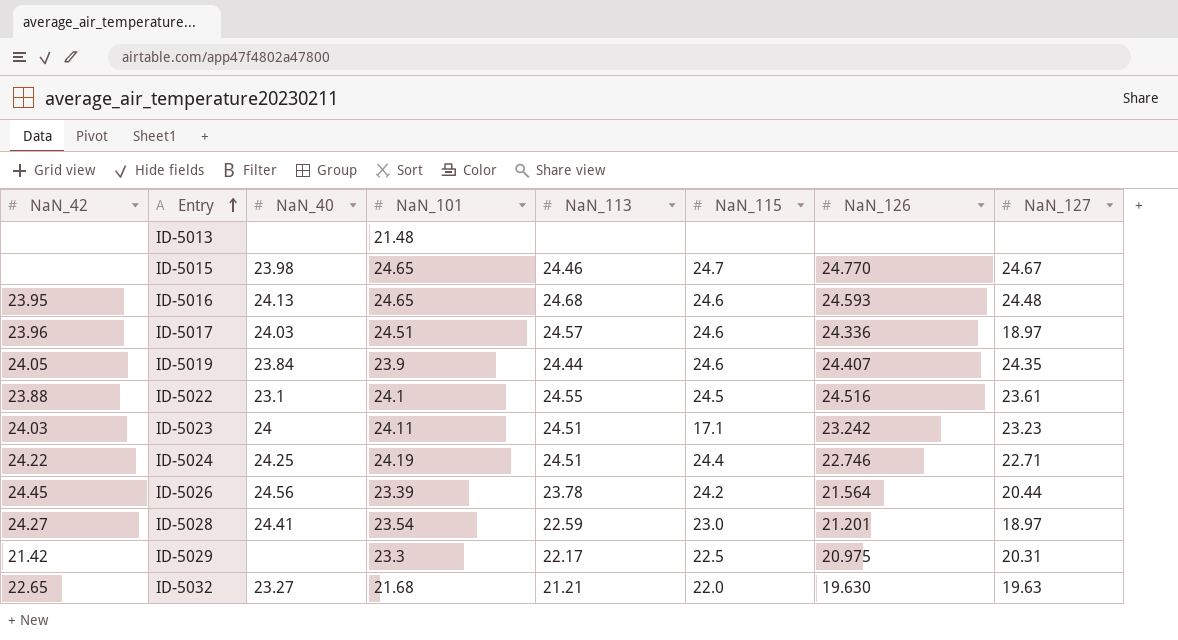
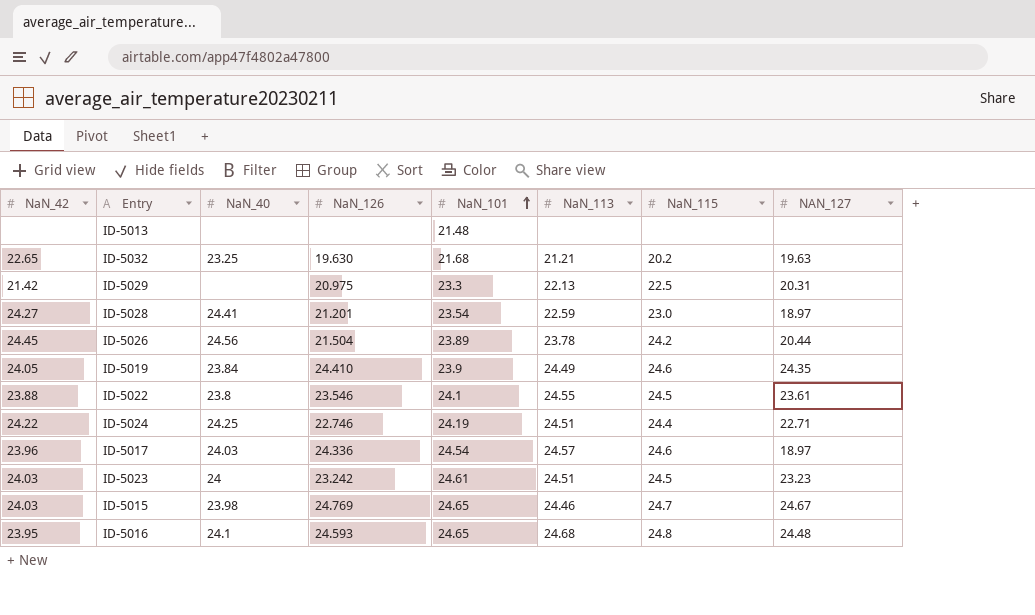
row order: Entry ascending -> NaN_101 ascending
column NaN_126 | position: 7 -> 4
column name: NaN_127 -> NAN_127
ID-5032 | NaN_40: 23.27 -> 23.25
ID-5032 | NaN_115: 22.0 -> 20.2
ID-5029 | NaN_113: 22.17 -> 22.13
ID-5026 | NaN_126: 21.564 -> 21.504
ID-5026 | NaN_101: 23.39 -> 23.89
ID-5019 | NaN_126: 24.407 -> 24.410
ID-5019 | NaN_113: 24.44 -> 24.49
ID-5022 | NaN_40: 23.1 -> 23.8
ID-5022 | NaN_126: 24.516 -> 23.546
ID-5017 | NaN_101: 24.51 -> 24.54
ID-5023 | NaN_101: 24.11 -> 24.61
ID-5023 | NaN_115: 17.1 -> 24.5
ID-5015 | NaN_42: none -> 24.03
ID-5015 | NaN_126: 24.770 -> 24.769
ID-5016 | NaN_40: 24.13 -> 24.1
ID-5016 | NaN_115: 24.6 -> 24.8

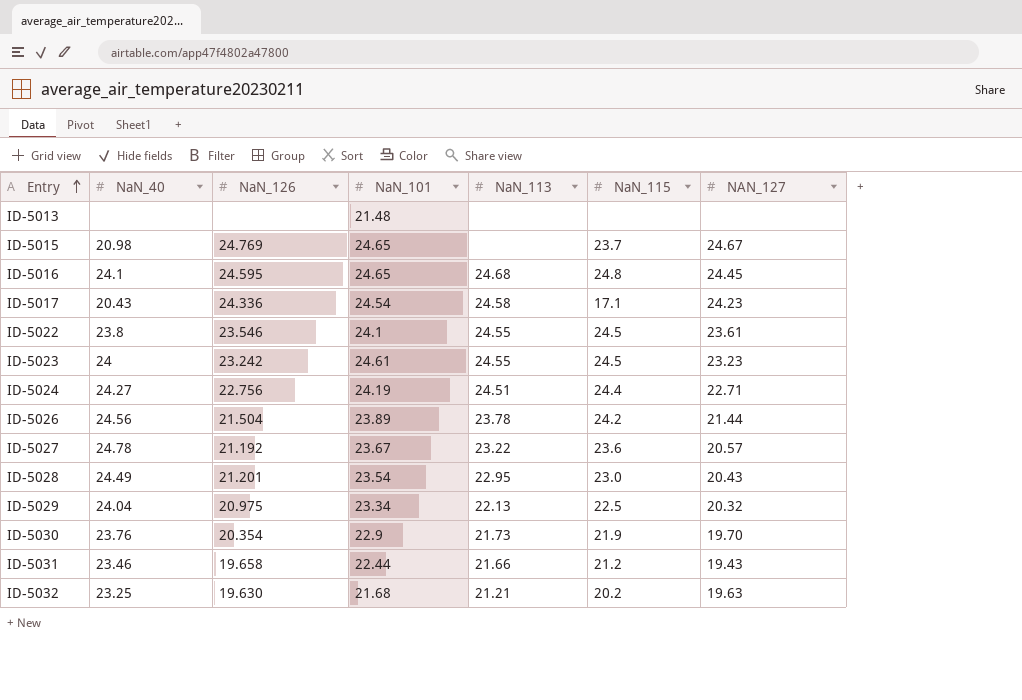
row order: NaN_101 ascending -> Entry ascending
column NaN_42 | position: 1 -> none
row ID-5019: 24.05 | 23.84 | 24.410 | 23.9 | 24.49 | 24.6 | 24.35 -> none
ID-5015 | NaN_40: 23.98 -> 20.98
ID-5015 | NaN_113: 24.46 -> none
ID-5015 | NaN_115: 24.7 -> 23.7
ID-5016 | NaN_126: 24.593 -> 24.595
ID-5016 | NAN_127: 24.48 -> 24.45
ID-5017 | NaN_40: 24.03 -> 20.43
ID-5017 | NaN_113: 24.57 -> 24.58
ID-5017 | NaN_115: 24.6 -> 17.1
ID-5017 | NAN_127: 18.97 -> 24.23
ID-5023 | NaN_113: 24.51 -> 24.55
ID-5024 | NaN_40: 24.25 -> 24.27
ID-5024 | NaN_126: 22.746 -> 22.756
ID-5026 | NAN_127: 20.44 -> 21.44
row ID-5027: none -> 24.78 | 21.192 | 23.67 | 23.22 | 23.6 | 20.57
ID-5028 | NaN_40: 24.41 -> 24.49
ID-5028 | NaN_113: 22.59 -> 22.95
ID-5028 | NAN_127: 18.97 -> 20.43
ID-5029 | NaN_40: none -> 24.04
ID-5029 | NaN_101: 23.3 -> 23.34
ID-5029 | NAN_127: 20.31 -> 20.32
row ID-5030: none -> 23.76 | 20.354 | 22.9 | 21.73 | 21.9 | 19.70
row ID-5031: none -> 23.46 | 19.658 | 22.44 | 21.66 | 21.2 | 19.43

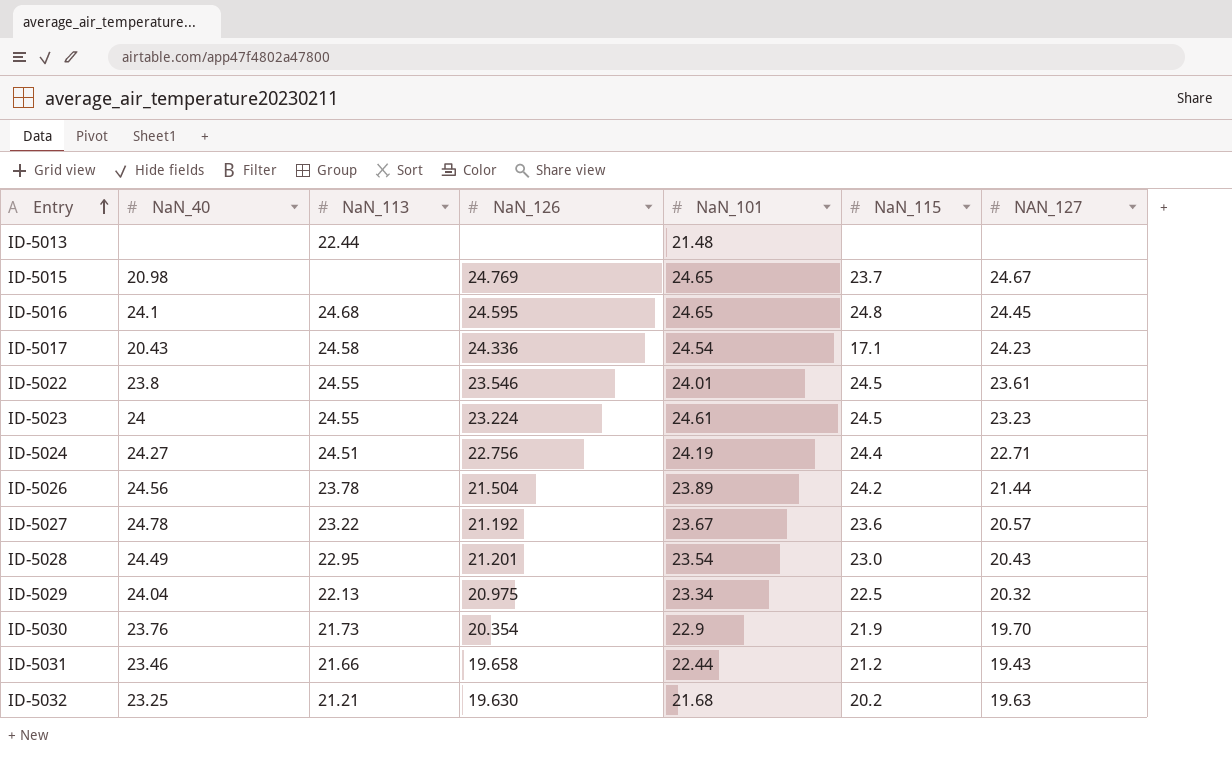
column NaN_113 | position: 5 -> 3
ID-5013 | NaN_113: none -> 22.44
ID-5022 | NaN_101: 24.1 -> 24.01
ID-5023 | NaN_126: 23.242 -> 23.224

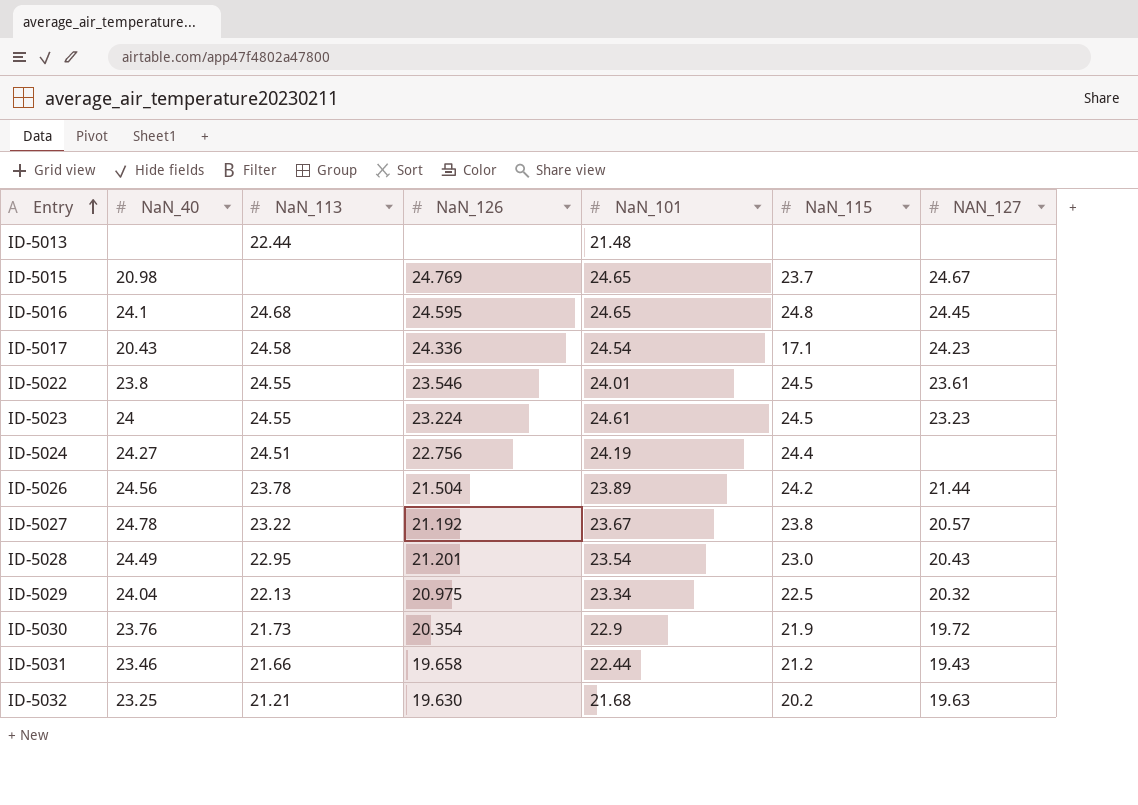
ID-5024 | NAN_127: 22.71 -> none
ID-5027 | NaN_115: 23.6 -> 23.8
ID-5030 | NAN_127: 19.70 -> 19.72

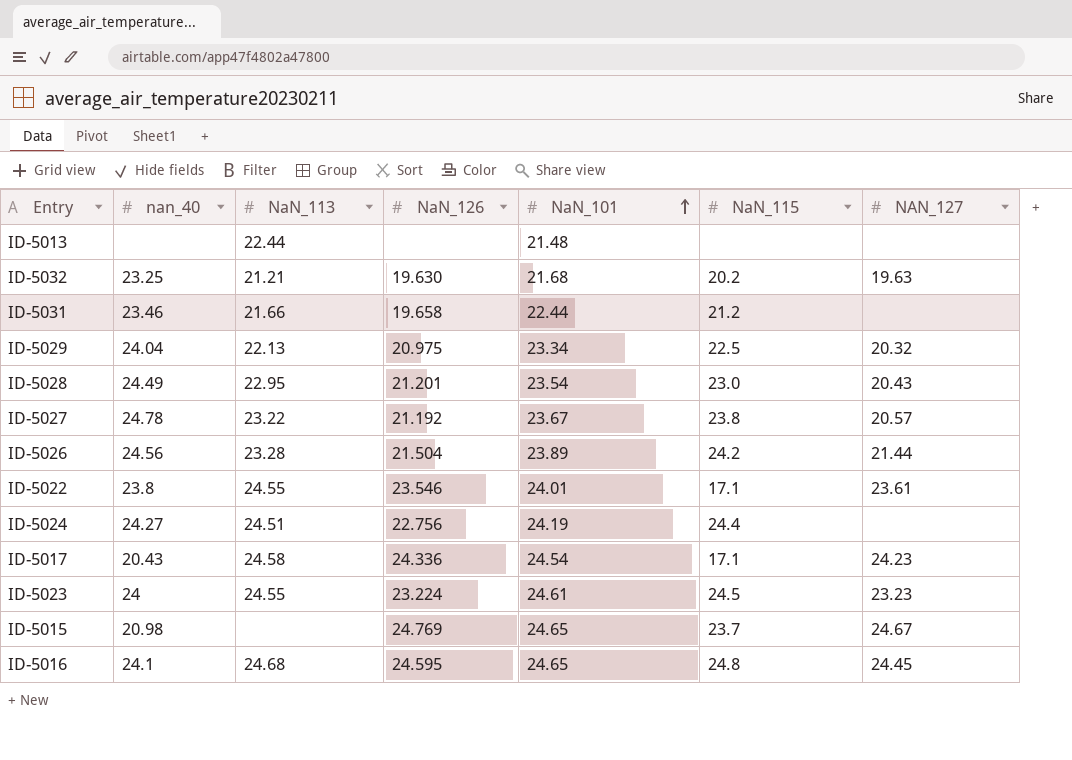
row order: Entry ascending -> NaN_101 ascending
column name: NaN_40 -> nan_40
row ID-5030: 23.76 | 21.73 | 20.354 | 22.9 | 21.9 | 19.72 -> none
ID-5031 | NAN_127: 19.43 -> none
ID-5026 | NaN_113: 23.78 -> 23.28
ID-5022 | NaN_115: 24.5 -> 17.1

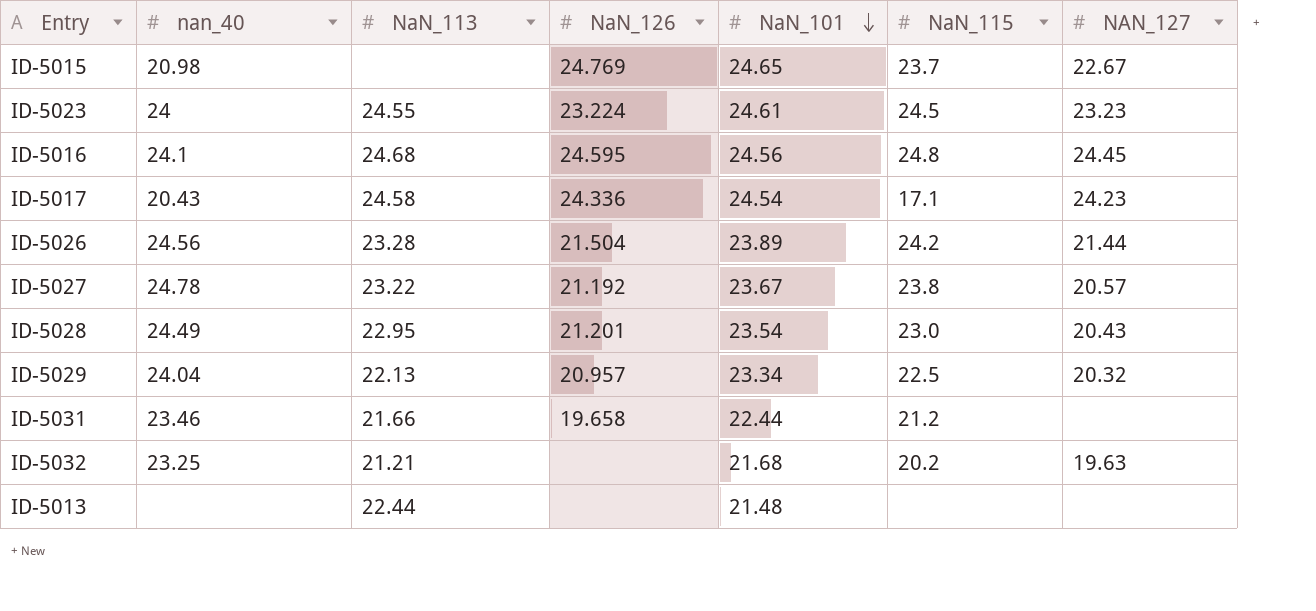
row order: NaN_101 ascending -> NaN_101 descending
row ID-5022: 23.8 | 24.55 | 23.546 | 24.01 | 17.1 | 23.61 -> none
row ID-5024: 24.27 | 24.51 | 22.756 | 24.19 | 24.4 | none -> none
ID-5015 | NAN_127: 24.67 -> 22.67
ID-5016 | NaN_101: 24.65 -> 24.56
ID-5029 | NaN_126: 20.975 -> 20.957
ID-5032 | NaN_126: 19.630 -> none

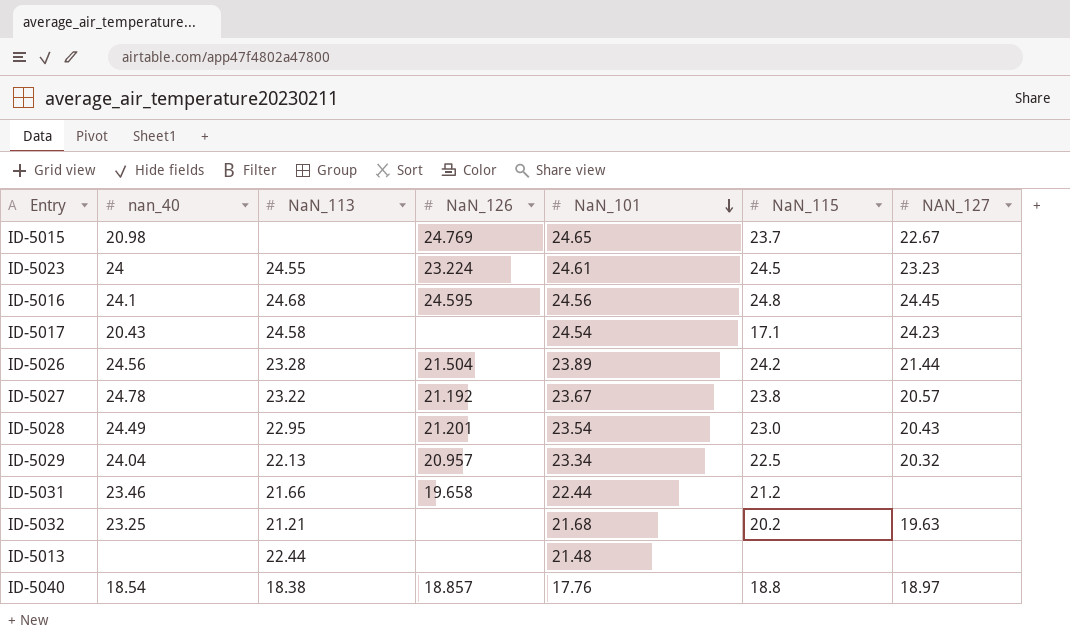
ID-5017 | NaN_126: 24.336 -> none
row ID-5040: none -> 18.54 | 18.38 | 18.857 | 17.76 | 18.8 | 18.97

